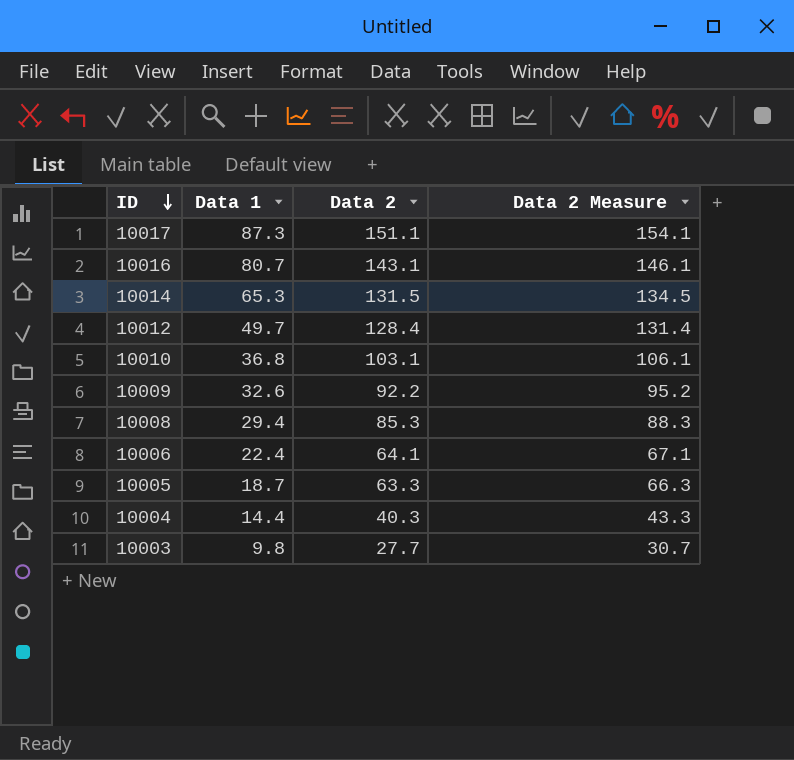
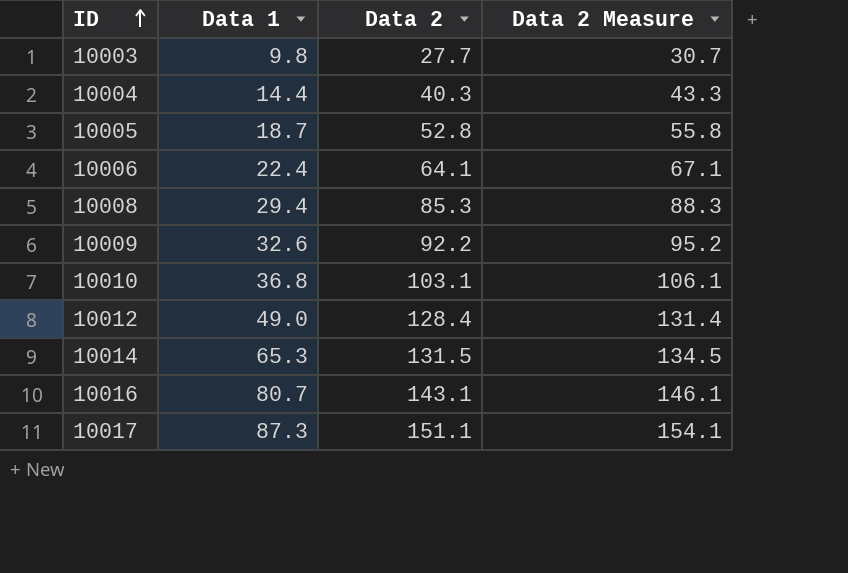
row order: ID descending -> ID ascending
10005 | Data 2: 63.3 -> 52.8
10005 | Data 2 Measure: 66.3 -> 55.8
10012 | Data 1: 49.7 -> 49.0

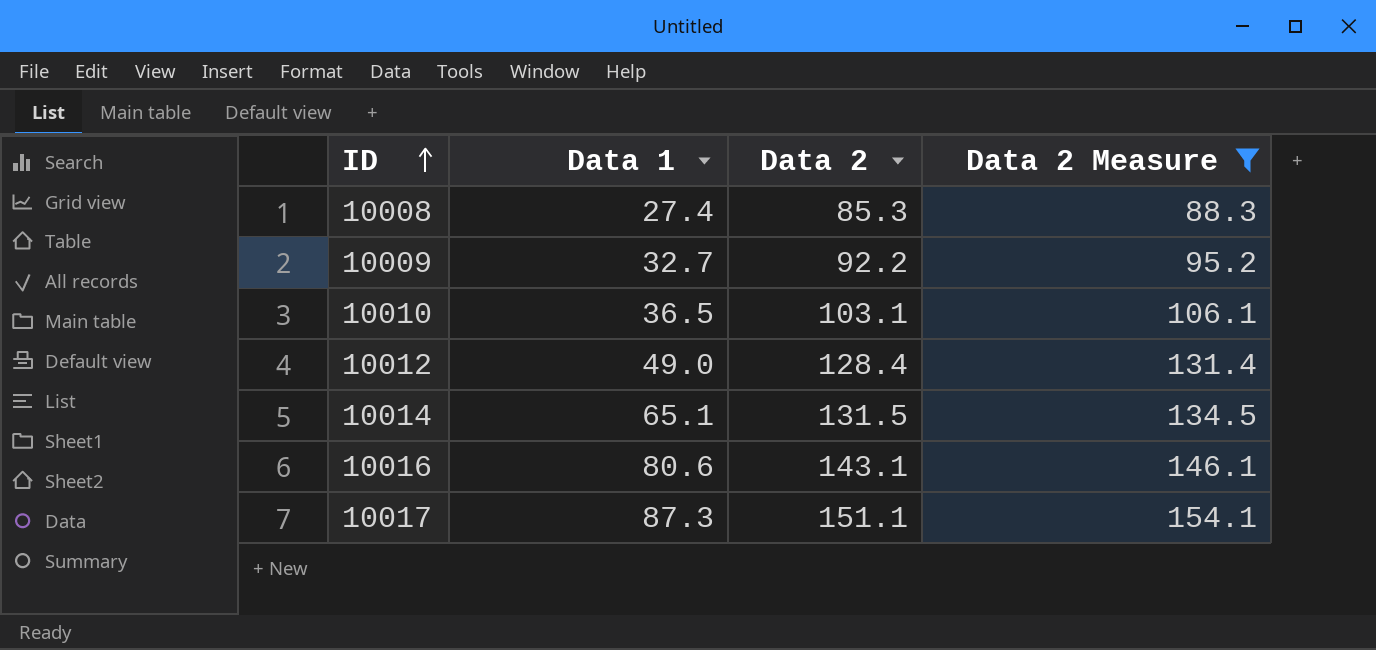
filter: none -> Data 2 Measure >= 88.3
10008 | Data 1: 29.4 -> 27.4
10009 | Data 1: 32.6 -> 32.7
10010 | Data 1: 36.8 -> 36.5
10014 | Data 1: 65.3 -> 65.1
10016 | Data 1: 80.7 -> 80.6

